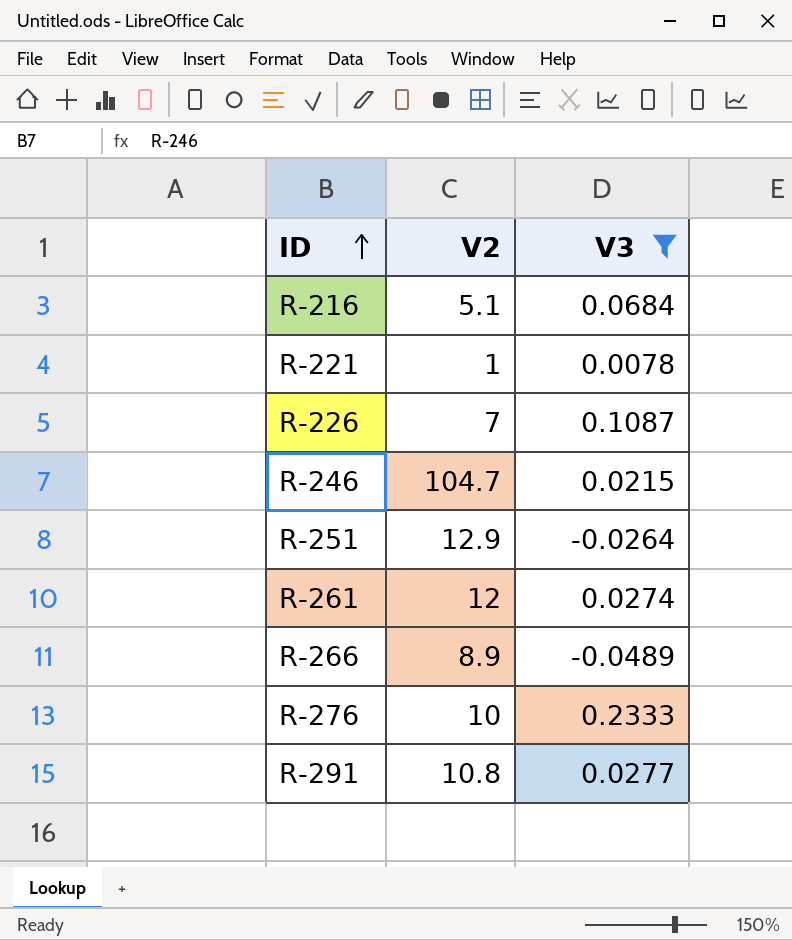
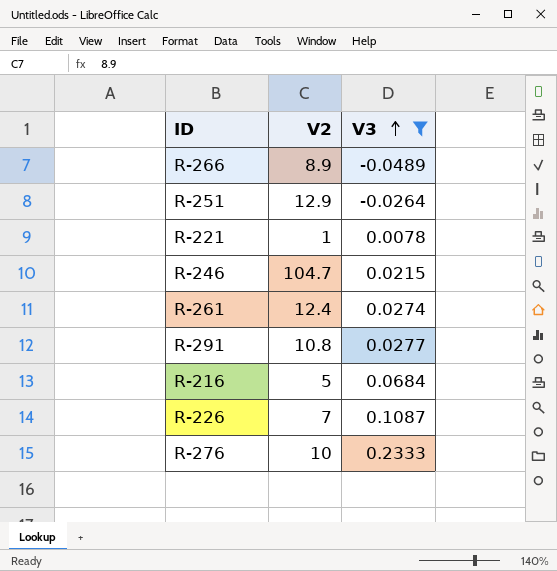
row order: ID ascending -> V3 ascending
R-261 | V2: 12 -> 12.4
R-216 | V2: 5.1 -> 5

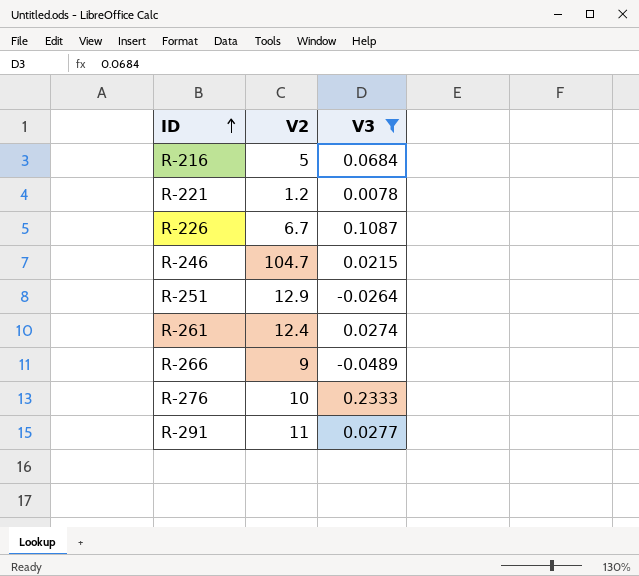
row order: V3 ascending -> ID ascending
R-221 | V2: 1 -> 1.2
R-226 | V2: 7 -> 6.7
R-266 | V2: 8.9 -> 9
R-291 | V2: 10.8 -> 11

